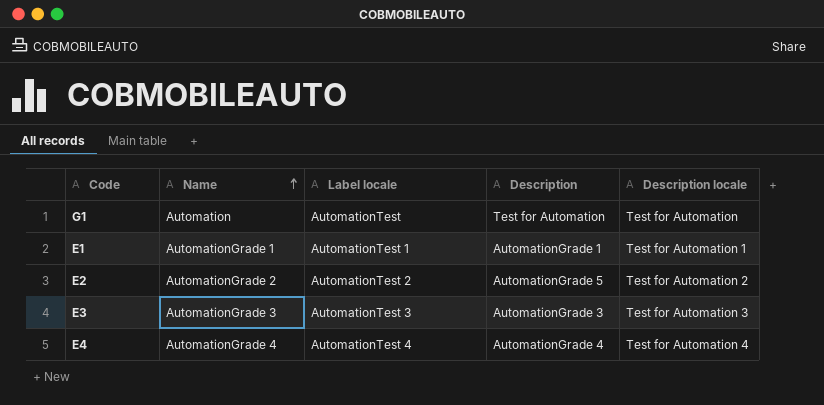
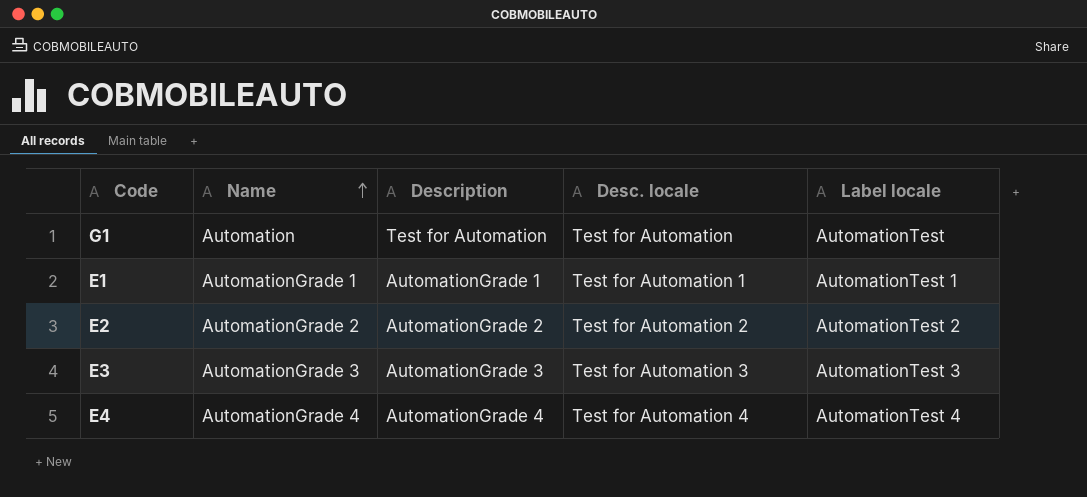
column name: Description locale -> Desc. locale
column Label locale | position: 3 -> 5
E2 | Description: AutomationGrade 5 -> AutomationGrade 2

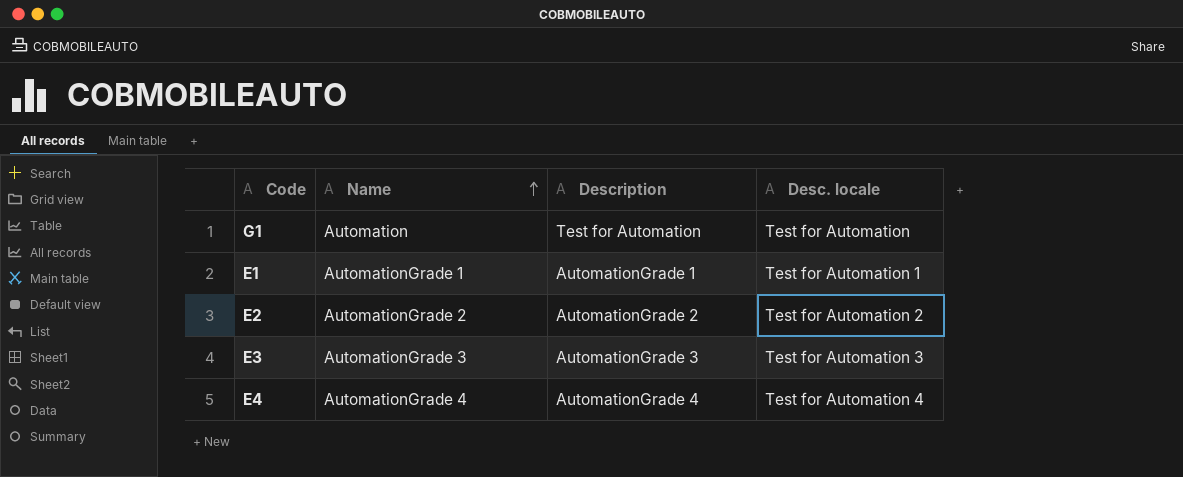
column Label locale | position: 5 -> none

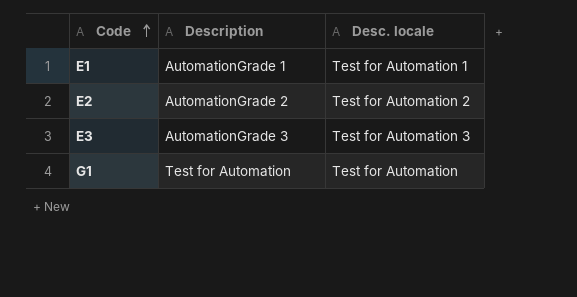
row order: Name ascending -> Code ascending
column Name | position: 2 -> none
row E4: AutomationGrade 4 | AutomationGrade 4 | Test for Automation 4 -> none

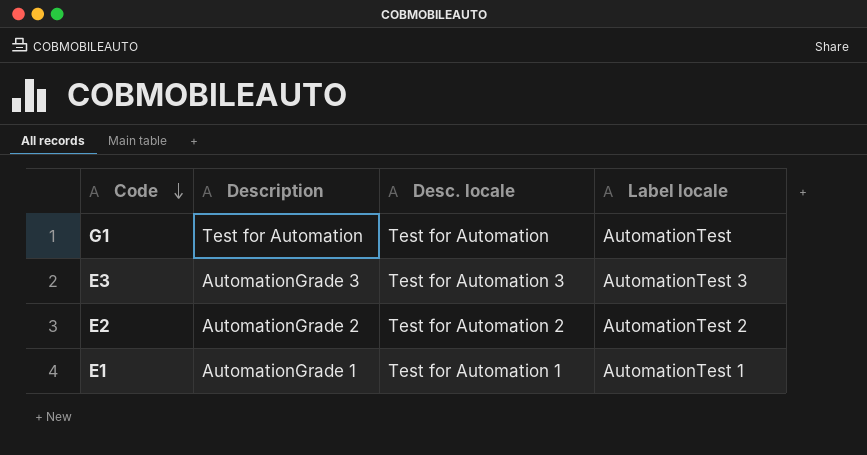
row order: Code ascending -> Code descending
column Label locale | position: none -> 4

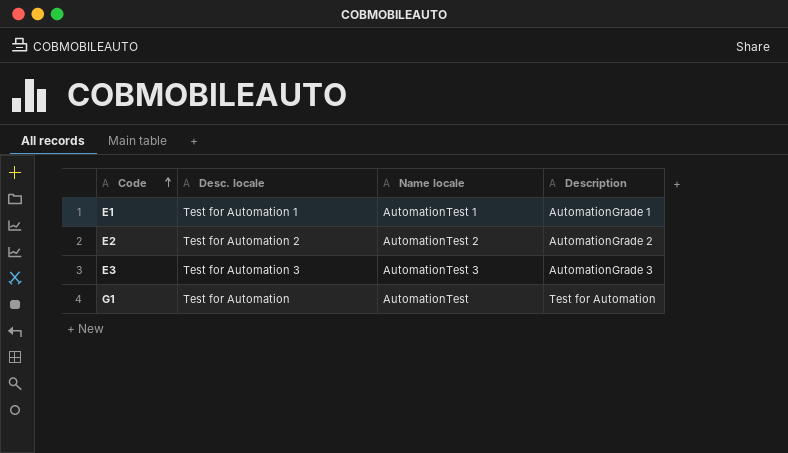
row order: Code descending -> Code ascending
column name: Label locale -> Name locale
column Description | position: 2 -> 4

